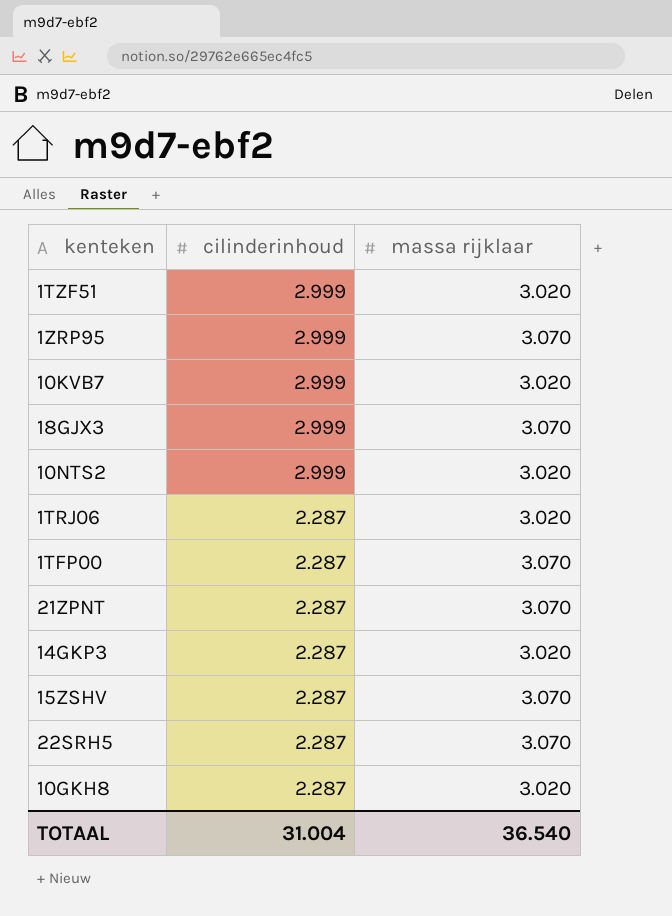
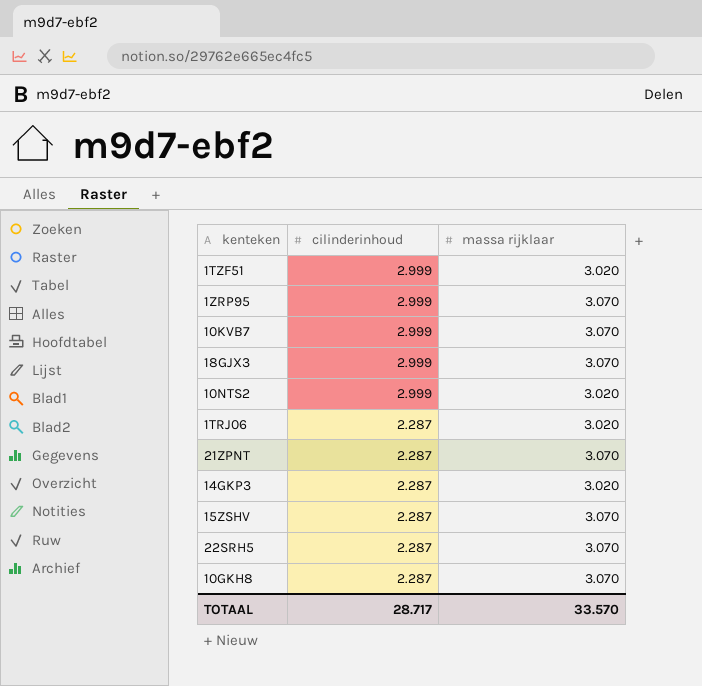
row 1TFP00: 2.287 | 3.070 -> none
10KVB7 | massa rijklaar: 3.020 -> 3.070
10GKH8 | massa rijklaar: 3.020 -> 3.070
TOTAAL | cilinderinhoud: 31.004 -> 28.717
TOTAAL | massa rijklaar: 36.540 -> 33.570

